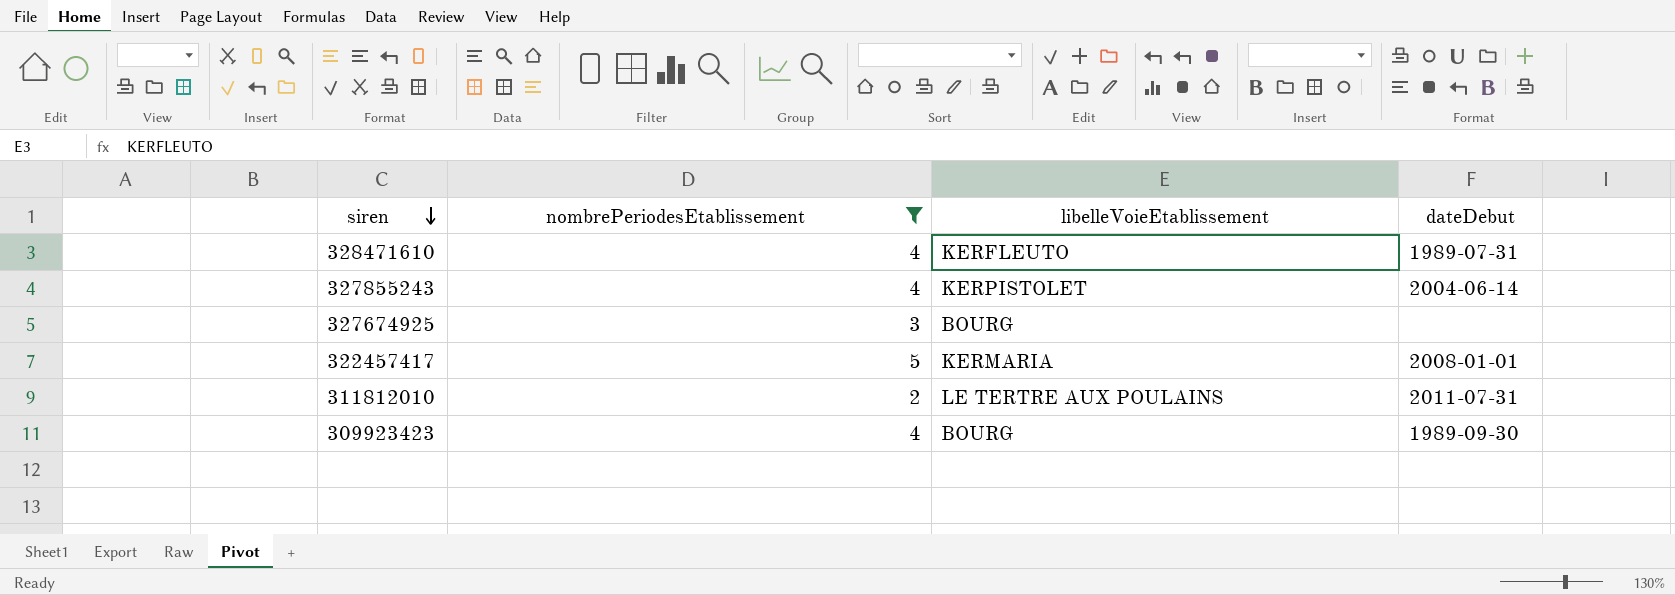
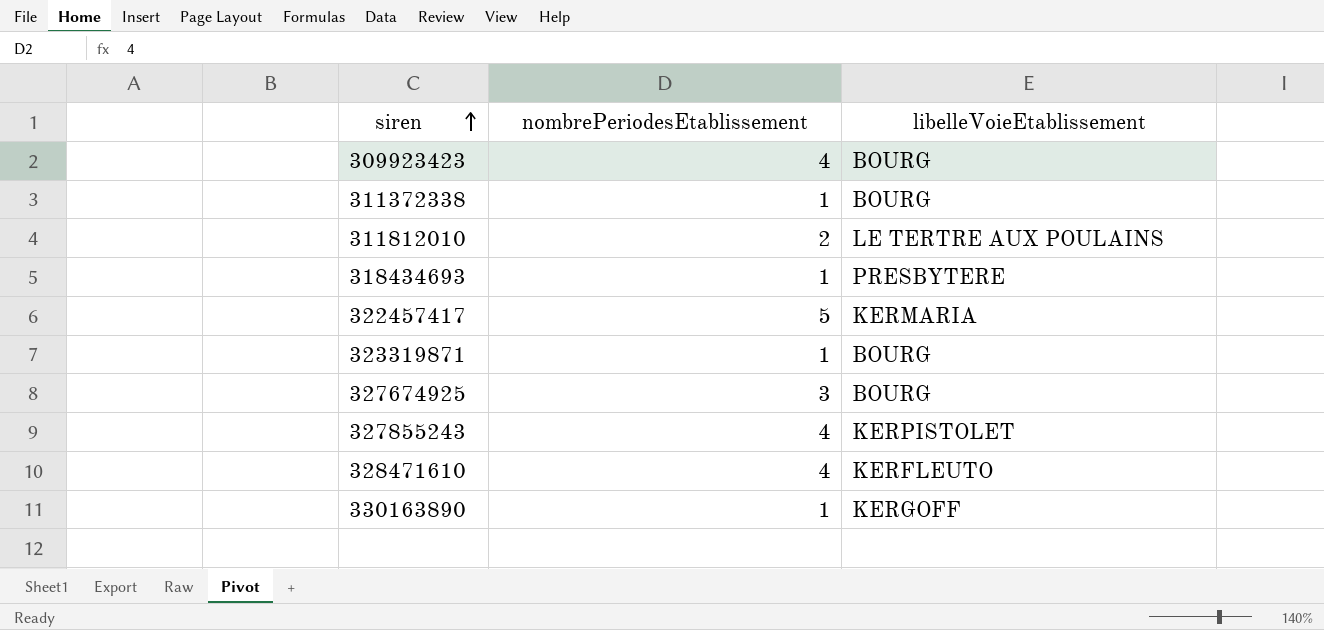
filter: nombrePeriodesEtablissement != 1 -> none
row order: siren descending -> siren ascending
column dateDebut | position: 4 -> none

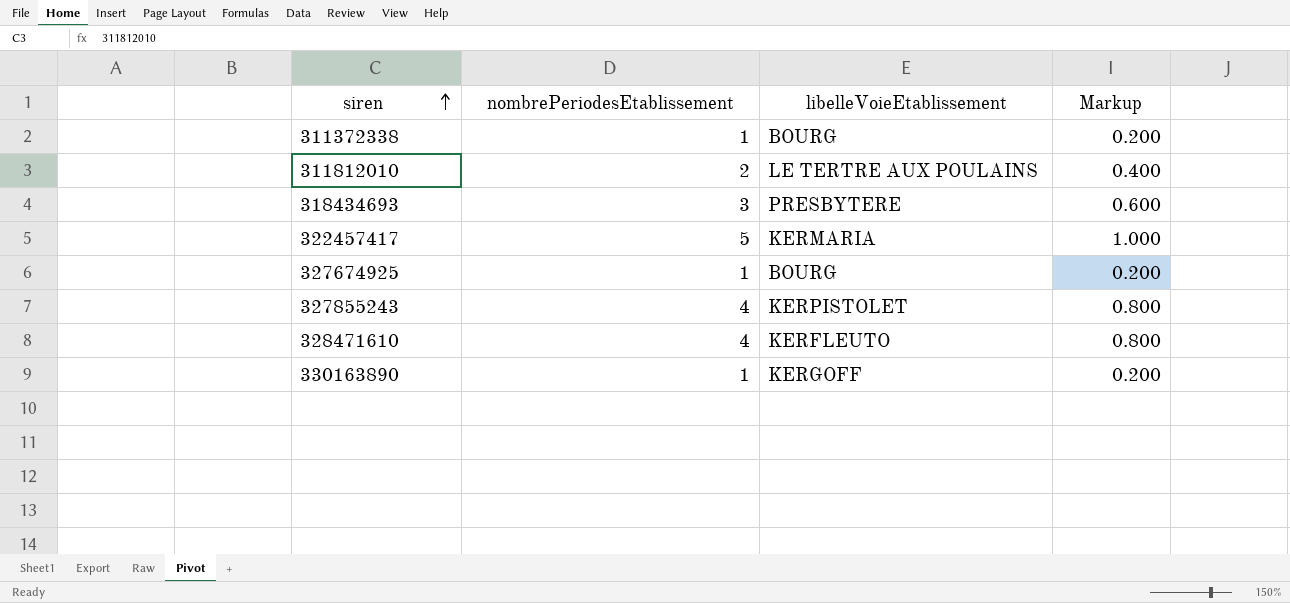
column Markup | formula: none -> [nombrePeriodesEtablissement] * 0.2
row 309923423: 4 | BOURG -> none
row 323319871: 1 | BOURG -> none
318434693 | nombrePeriodesEtablissement: 1 -> 3
327674925 | nombrePeriodesEtablissement: 3 -> 1

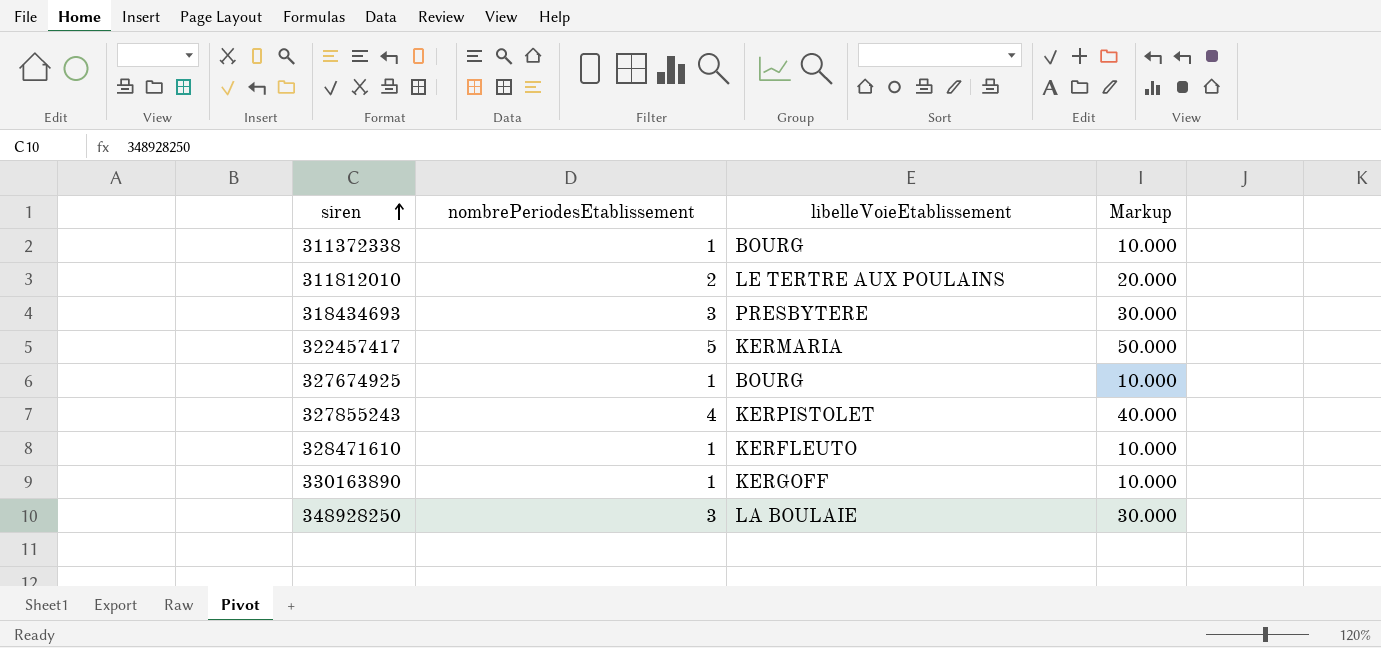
column Markup | formula: [nombrePeriodesEtablissement] * 0.2 -> [nombrePeriodesEtablissement] * 10
328471610 | nombrePeriodesEtablissement: 4 -> 1
row 348928250: none -> 3 | LA BOULAIE | 30.000

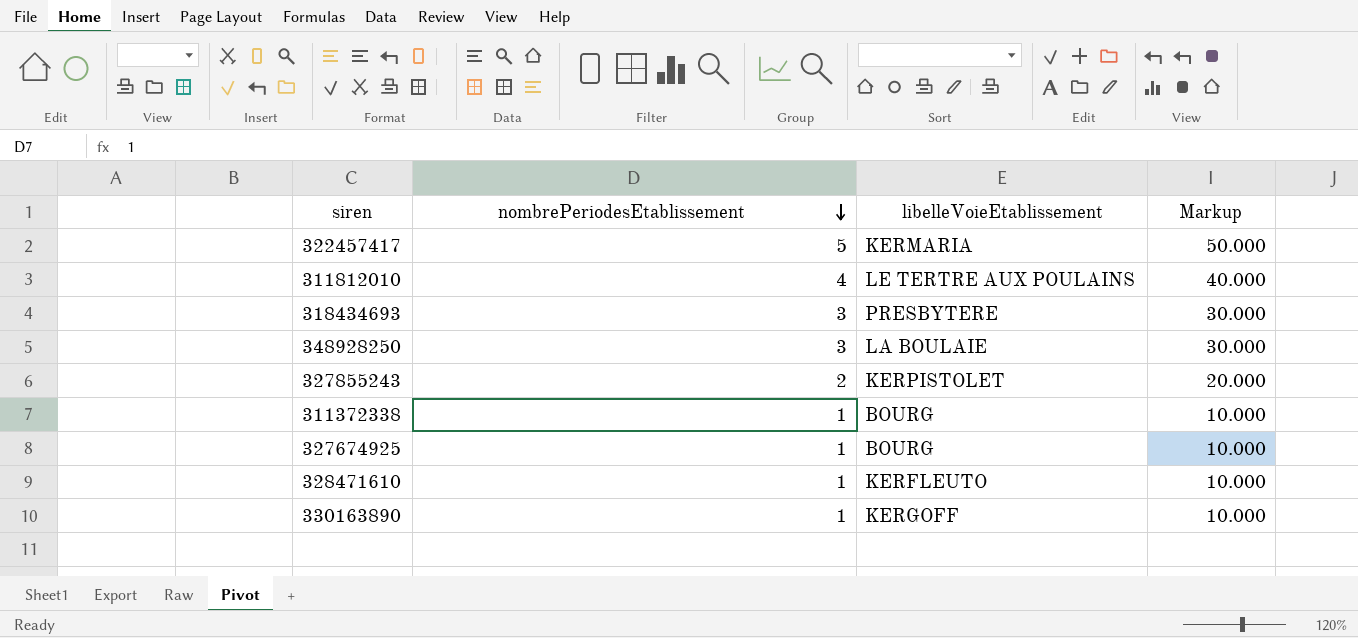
row order: siren ascending -> nombrePeriodesEtablissement descending
311812010 | nombrePeriodesEtablissement: 2 -> 4
311812010 | Markup: 20.000 -> 40.000
327855243 | nombrePeriodesEtablissement: 4 -> 2
327855243 | Markup: 40.000 -> 20.000

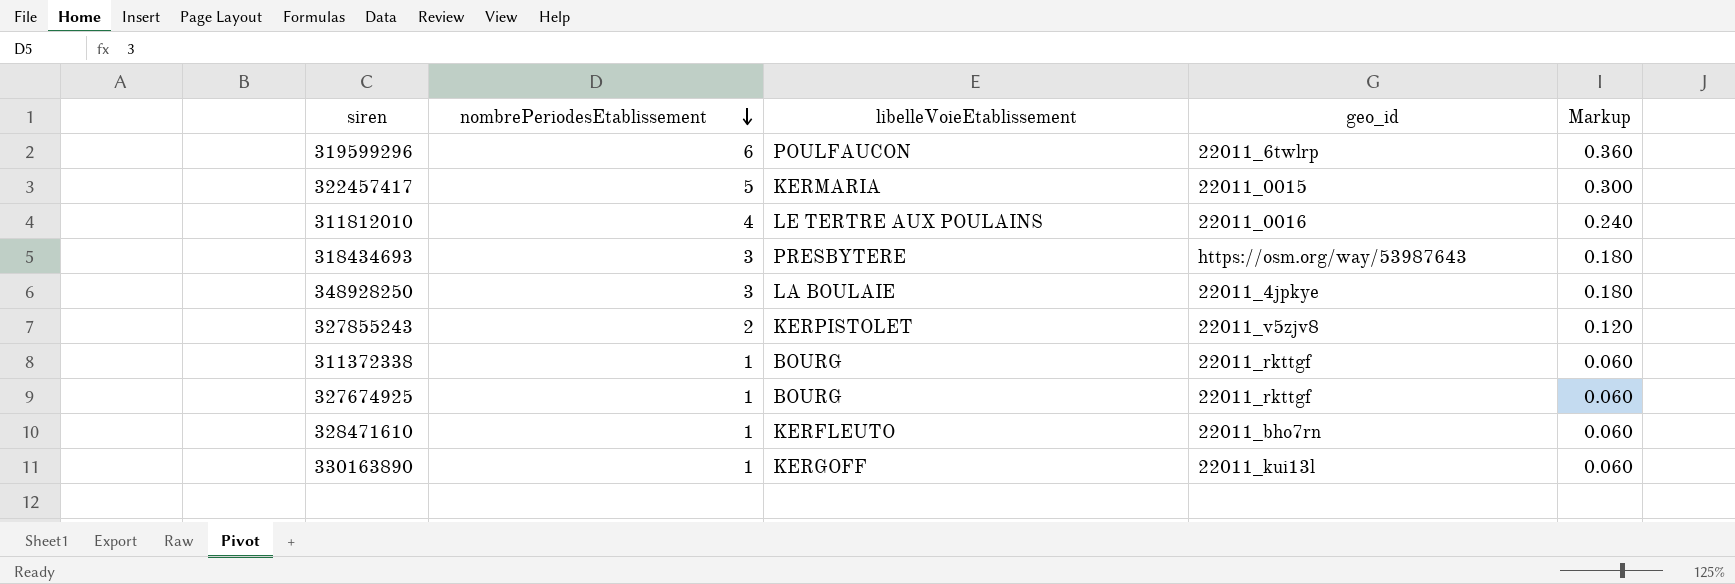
column geo_id | position: none -> 4
column Markup | formula: [nombrePeriodesEtablissement] * 10 -> [nombrePeriodesEtablissement] * 0.06
row 319599296: none -> 6 | POULFAUCON | 22011_6twlrp | 0.360

